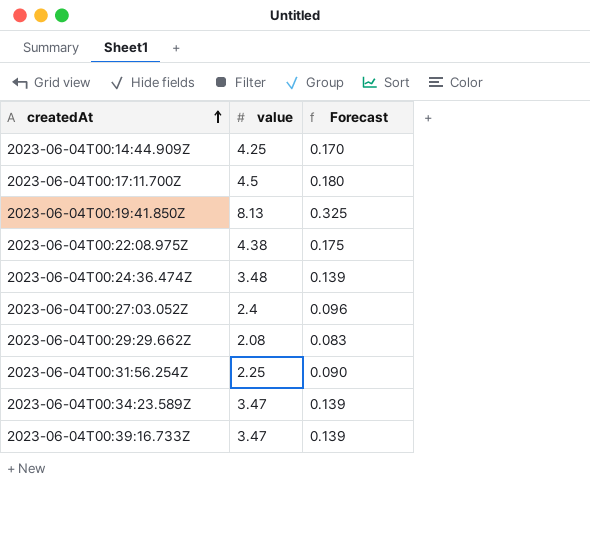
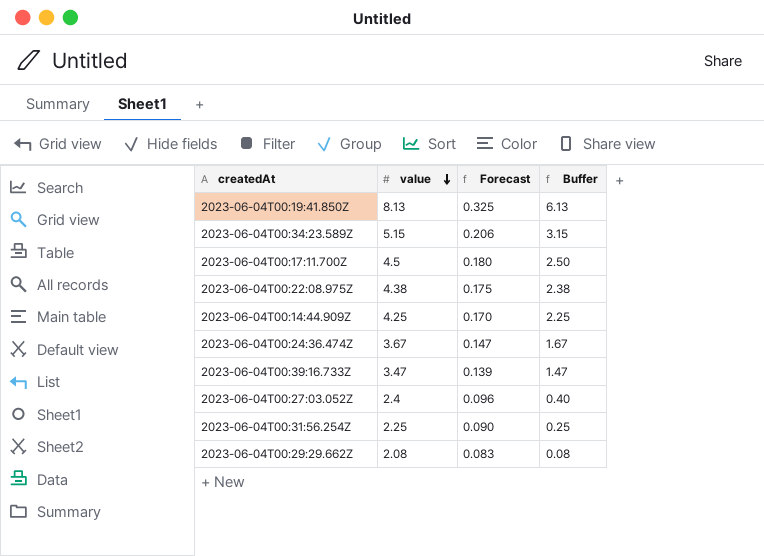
row order: createdAt ascending -> value descending
column Buffer | formula: none -> [value] - 2
2023-06-04T00:34:23.589Z | value: 3.47 -> 5.15
2023-06-04T00:34:23.589Z | Forecast: 0.139 -> 0.206
2023-06-04T00:24:36.474Z | value: 3.48 -> 3.67
2023-06-04T00:24:36.474Z | Forecast: 0.139 -> 0.147

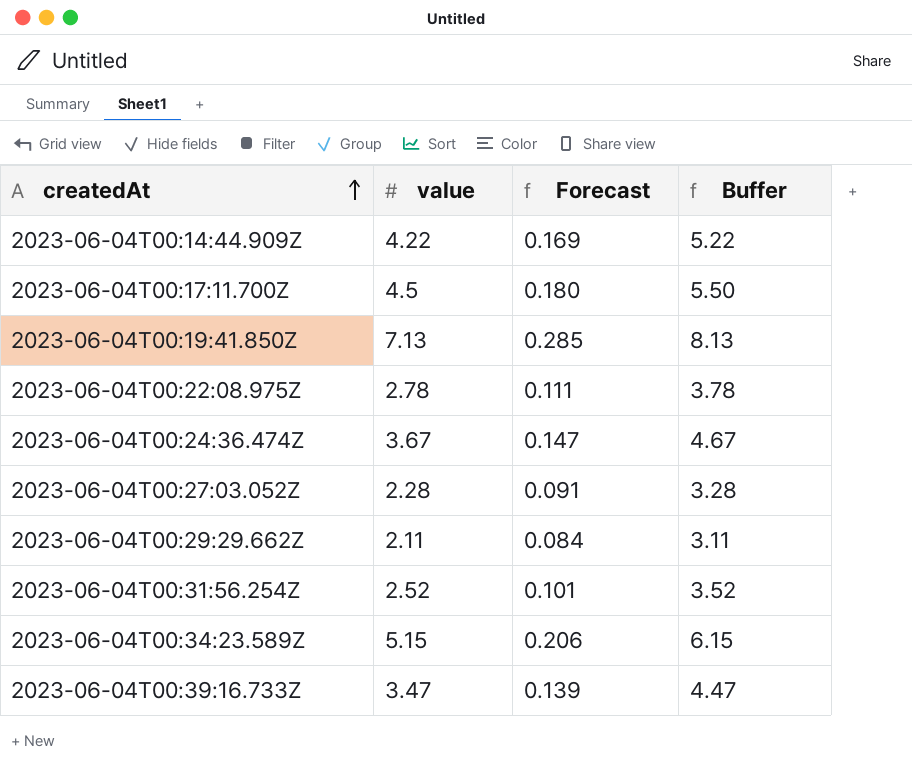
row order: value descending -> createdAt ascending
column Buffer | formula: [value] - 2 -> [value] + 1
2023-06-04T00:14:44.909Z | value: 4.25 -> 4.22
2023-06-04T00:14:44.909Z | Forecast: 0.170 -> 0.169
2023-06-04T00:19:41.850Z | value: 8.13 -> 7.13
2023-06-04T00:19:41.850Z | Forecast: 0.325 -> 0.285
2023-06-04T00:22:08.975Z | value: 4.38 -> 2.78
2023-06-04T00:22:08.975Z | Forecast: 0.175 -> 0.111
2023-06-04T00:27:03.052Z | value: 2.4 -> 2.28
2023-06-04T00:27:03.052Z | Forecast: 0.096 -> 0.091
2023-06-04T00:29:29.662Z | value: 2.08 -> 2.11
2023-06-04T00:29:29.662Z | Forecast: 0.083 -> 0.084
2023-06-04T00:31:56.254Z | value: 2.25 -> 2.52
2023-06-04T00:31:56.254Z | Forecast: 0.090 -> 0.101

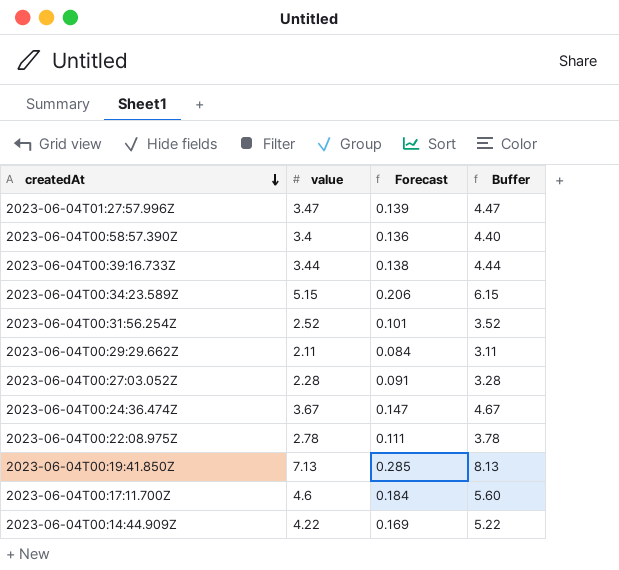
row order: createdAt ascending -> createdAt descending
row 2023-06-04T01:27:57.996Z: none -> 3.47 | 0.139 | 4.47
row 2023-06-04T00:58:57.390Z: none -> 3.4 | 0.136 | 4.40
2023-06-04T00:39:16.733Z | value: 3.47 -> 3.44
2023-06-04T00:39:16.733Z | Forecast: 0.139 -> 0.138
2023-06-04T00:39:16.733Z | Buffer: 4.47 -> 4.44
2023-06-04T00:17:11.700Z | value: 4.5 -> 4.6
2023-06-04T00:17:11.700Z | Forecast: 0.180 -> 0.184
2023-06-04T00:17:11.700Z | Buffer: 5.50 -> 5.60

